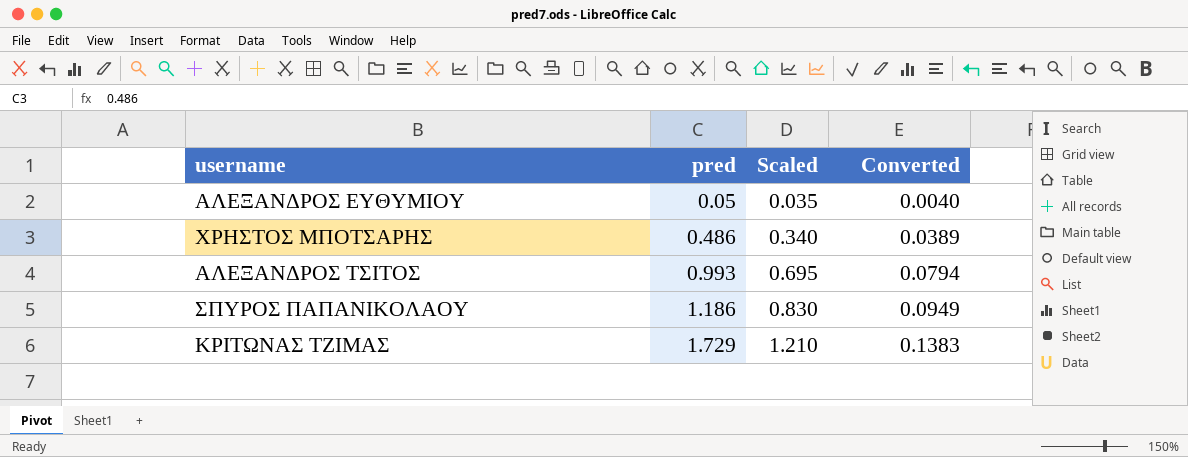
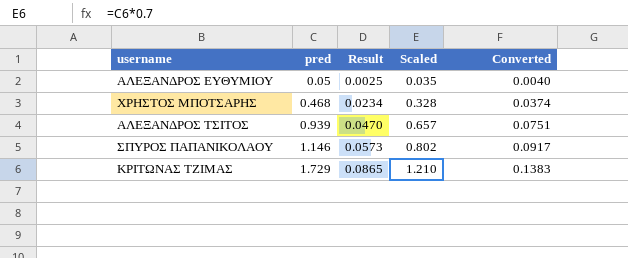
column Result | formula: none -> [pred] * 0.05
ΧΡΗΣΤΟΣ ΜΠΟΤΣΑΡΗΣ | pred: 0.486 -> 0.468
ΧΡΗΣΤΟΣ ΜΠΟΤΣΑΡΗΣ | Scaled: 0.340 -> 0.328
ΧΡΗΣΤΟΣ ΜΠΟΤΣΑΡΗΣ | Converted: 0.0389 -> 0.0374
ΑΛΕΞΑΝΔΡΟΣ ΤΣΙΤΟΣ | pred: 0.993 -> 0.939
ΑΛΕΞΑΝΔΡΟΣ ΤΣΙΤΟΣ | Scaled: 0.695 -> 0.657
ΑΛΕΞΑΝΔΡΟΣ ΤΣΙΤΟΣ | Converted: 0.0794 -> 0.0751
ΣΠΥΡΟΣ ΠΑΠΑΝΙΚΟΛΑΟΥ | pred: 1.186 -> 1.146
ΣΠΥΡΟΣ ΠΑΠΑΝΙΚΟΛΑΟΥ | Scaled: 0.830 -> 0.802
ΣΠΥΡΟΣ ΠΑΠΑΝΙΚΟΛΑΟΥ | Converted: 0.0949 -> 0.0917

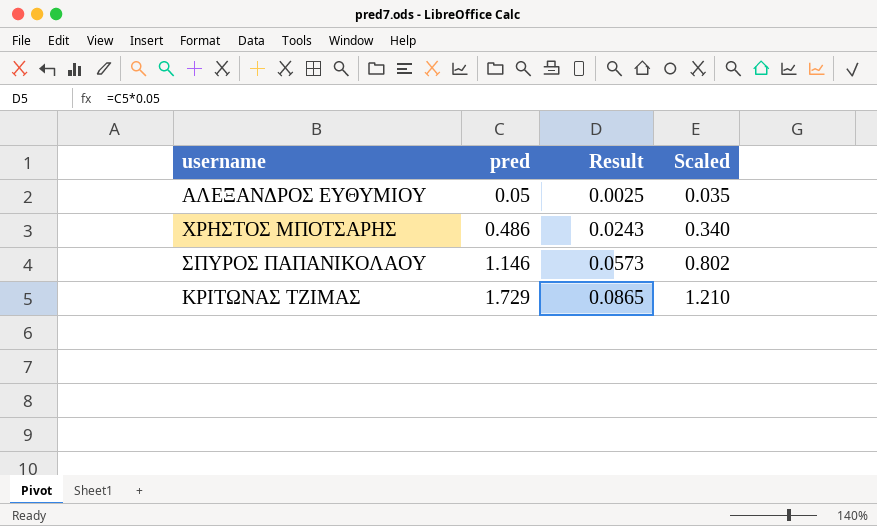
column Converted | formula: [pred] * 0.08 -> none
row ΑΛΕΞΑΝΔΡΟΣ ΤΣΙΤΟΣ: 0.939 | 0.0470 | 0.657 | 0.0751 -> none
ΧΡΗΣΤΟΣ ΜΠΟΤΣΑΡΗΣ | pred: 0.468 -> 0.486
ΧΡΗΣΤΟΣ ΜΠΟΤΣΑΡΗΣ | Result: 0.0234 -> 0.0243
ΧΡΗΣΤΟΣ ΜΠΟΤΣΑΡΗΣ | Scaled: 0.328 -> 0.340

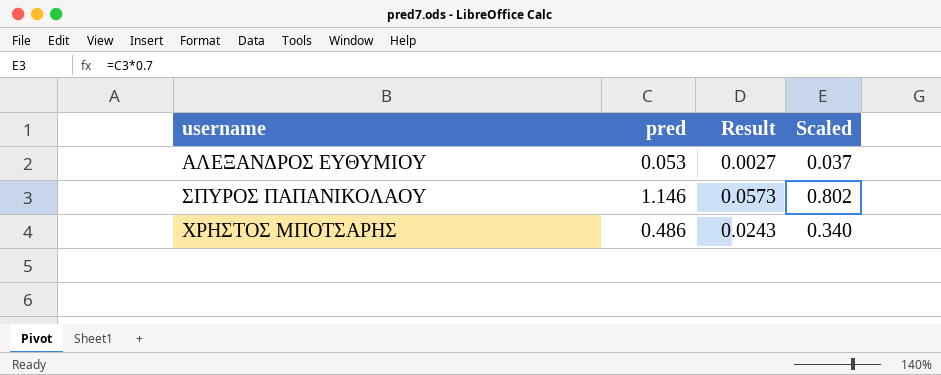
row order: pred ascending -> username ascending
row ΚΡΙΤΩΝΑΣ ΤΖΙΜΑΣ: 1.729 | 0.0865 | 1.210 -> none
ΑΛΕΞΑΝΔΡΟΣ ΕΥΘΥΜΙΟΥ | pred: 0.05 -> 0.053
ΑΛΕΞΑΝΔΡΟΣ ΕΥΘΥΜΙΟΥ | Result: 0.0025 -> 0.0027
ΑΛΕΞΑΝΔΡΟΣ ΕΥΘΥΜΙΟΥ | Scaled: 0.035 -> 0.037

